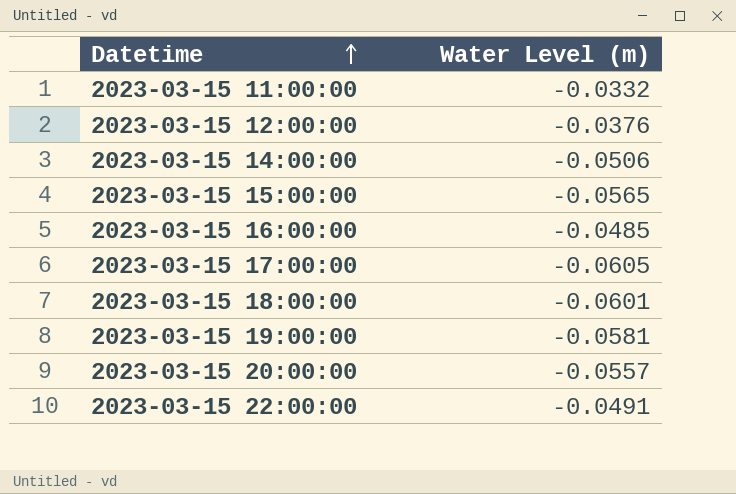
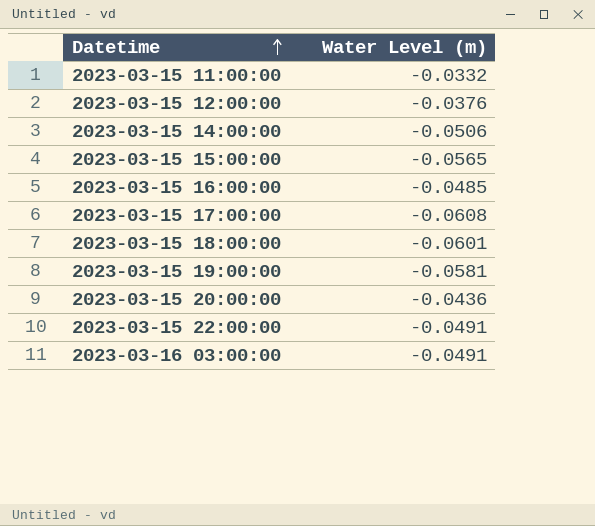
2023-03-15 17:00:00 | Water Level (m): -0.0605 -> -0.0608
2023-03-15 20:00:00 | Water Level (m): -0.0557 -> -0.0436
row 2023-03-16 03:00:00: none -> -0.0491

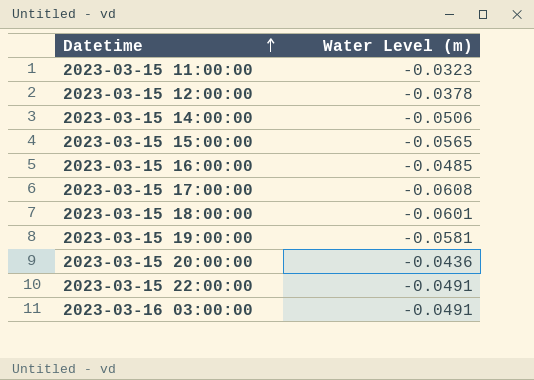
2023-03-15 11:00:00 | Water Level (m): -0.0332 -> -0.0323
2023-03-15 12:00:00 | Water Level (m): -0.0376 -> -0.0378

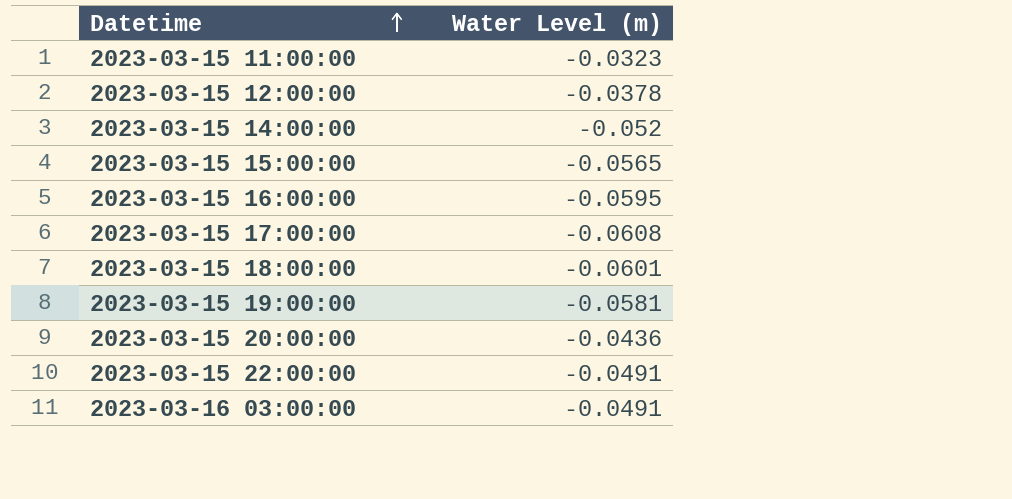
2023-03-15 14:00:00 | Water Level (m): -0.0506 -> -0.052
2023-03-15 16:00:00 | Water Level (m): -0.0485 -> -0.0595

